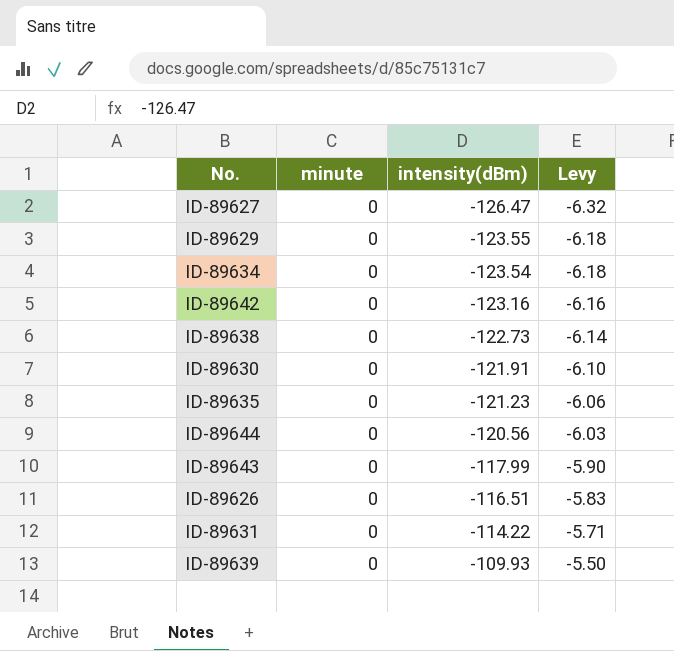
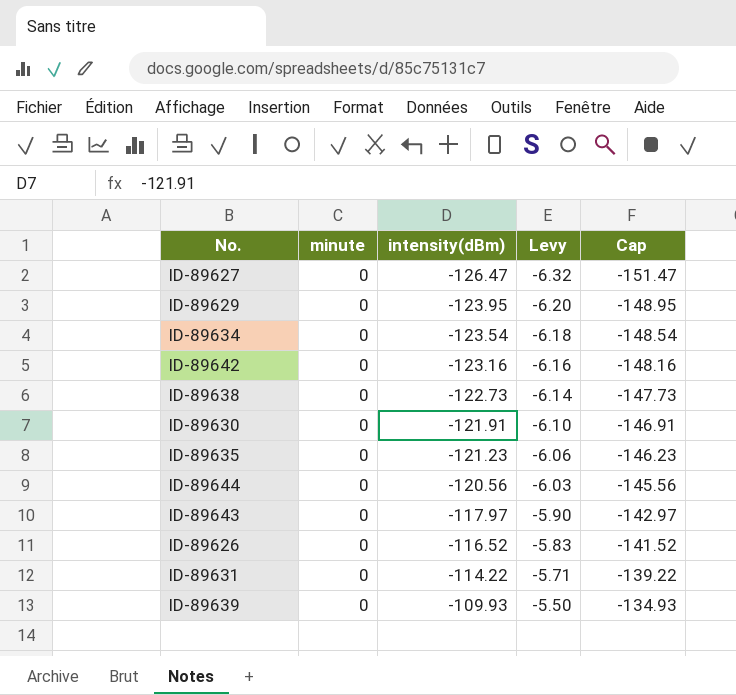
column Cap | formula: none -> [intensity(dBm)] - 25
ID-89629 | intensity(dBm): -123.55 -> -123.95
ID-89629 | Levy: -6.18 -> -6.20
ID-89643 | intensity(dBm): -117.99 -> -117.97
ID-89626 | intensity(dBm): -116.51 -> -116.52

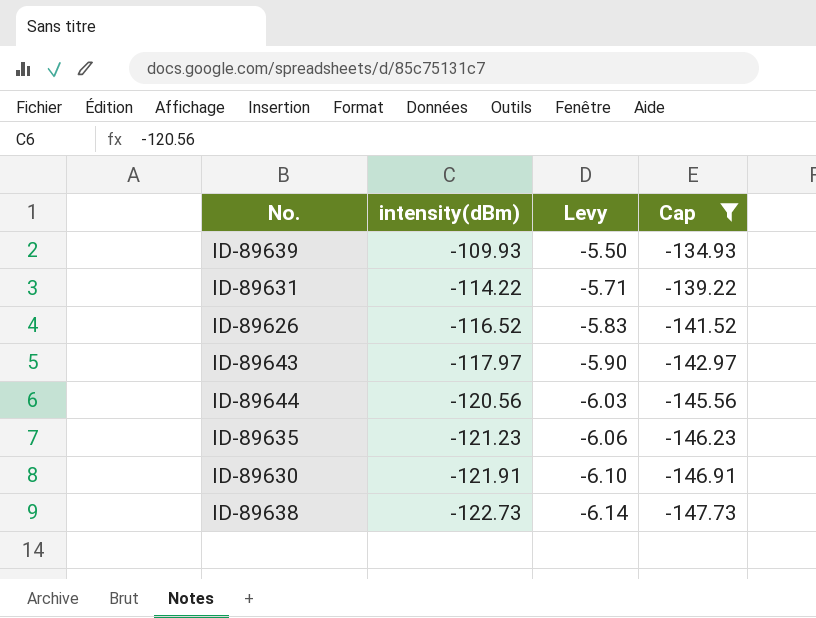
filter: none -> Cap >= -147.73
row order: intensity(dBm) ascending -> intensity(dBm) descending
column minute | position: 2 -> none

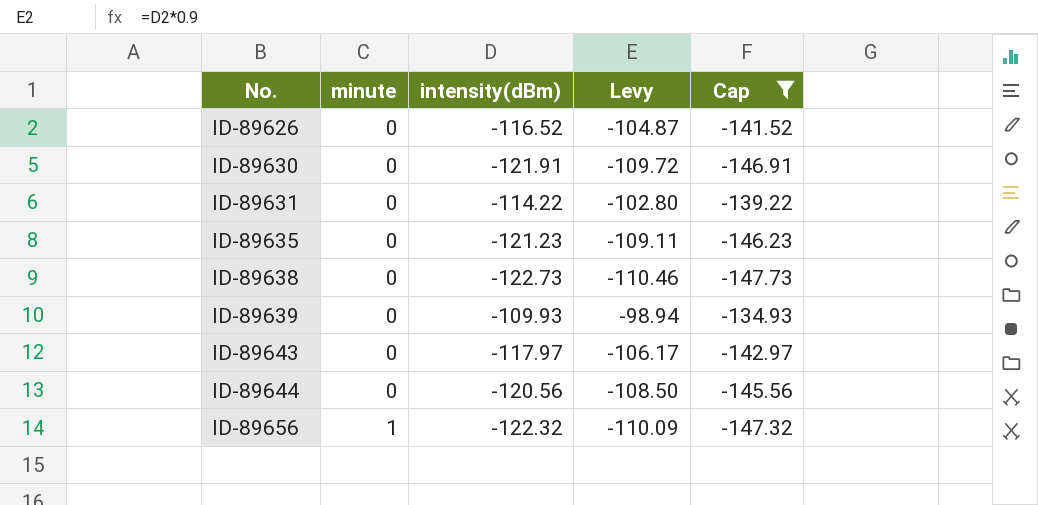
row order: intensity(dBm) descending -> No. ascending
column minute | position: none -> 2
column Levy | formula: [intensity(dBm)] * 0.05 -> [intensity(dBm)] * 0.9
row ID-89656: none -> 1 | -122.32 | -110.09 | -147.32

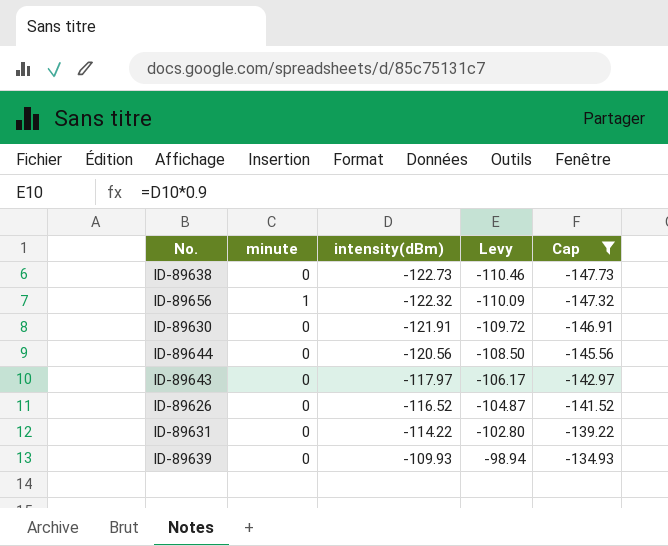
row order: No. ascending -> intensity(dBm) ascending
row ID-89635: 0 | -121.23 | -109.11 | -146.23 -> none

